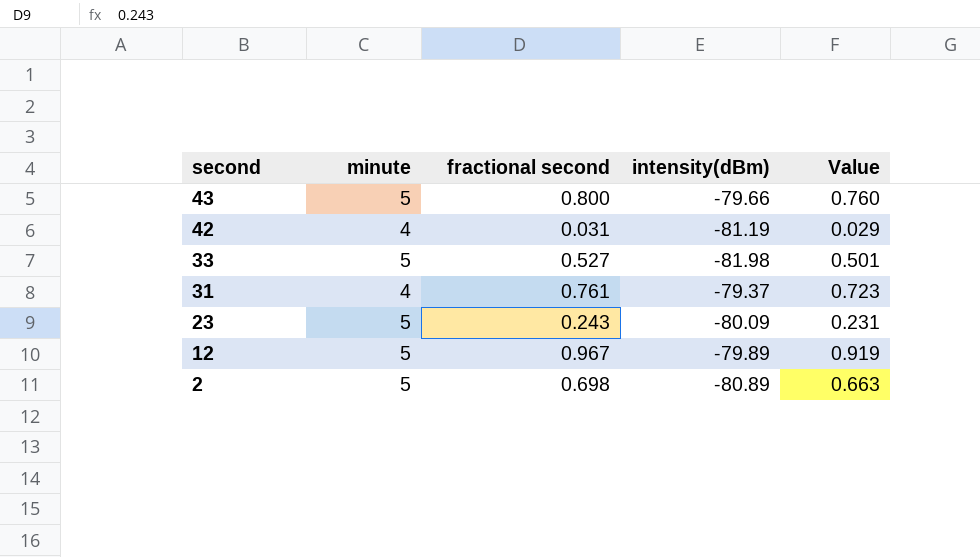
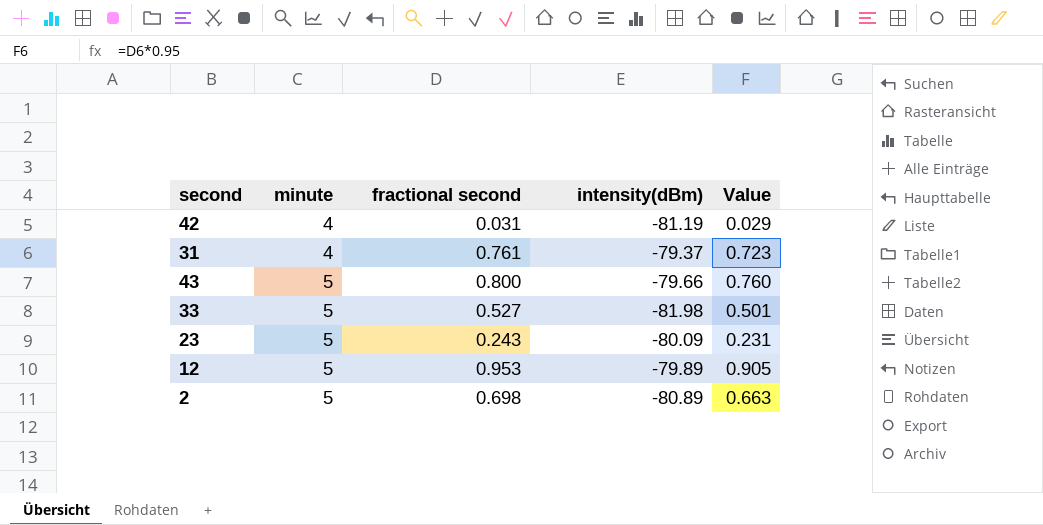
row order: second descending -> minute ascending
12 | fractional second: 0.967 -> 0.953
12 | Value: 0.919 -> 0.905

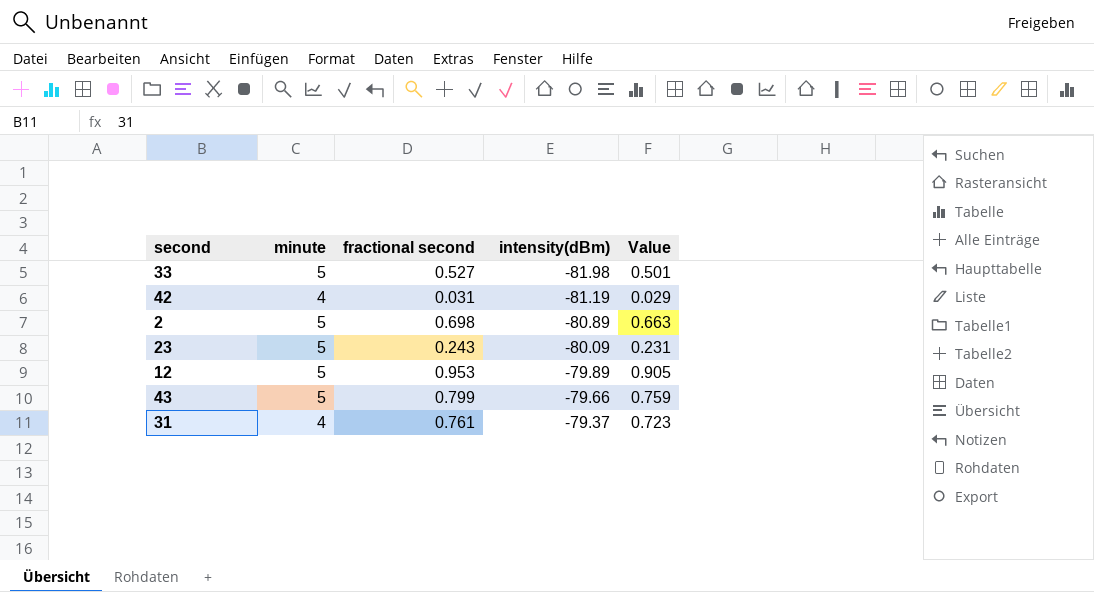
row order: minute ascending -> intensity(dBm) ascending
43 | fractional second: 0.800 -> 0.799
43 | Value: 0.760 -> 0.759

